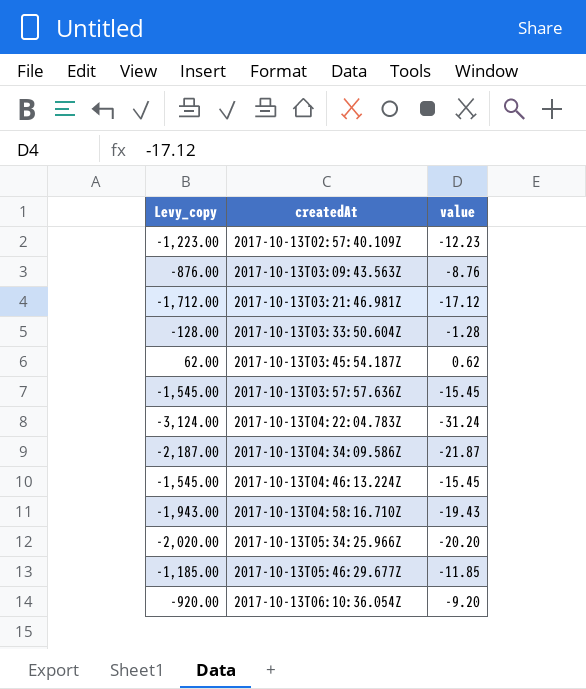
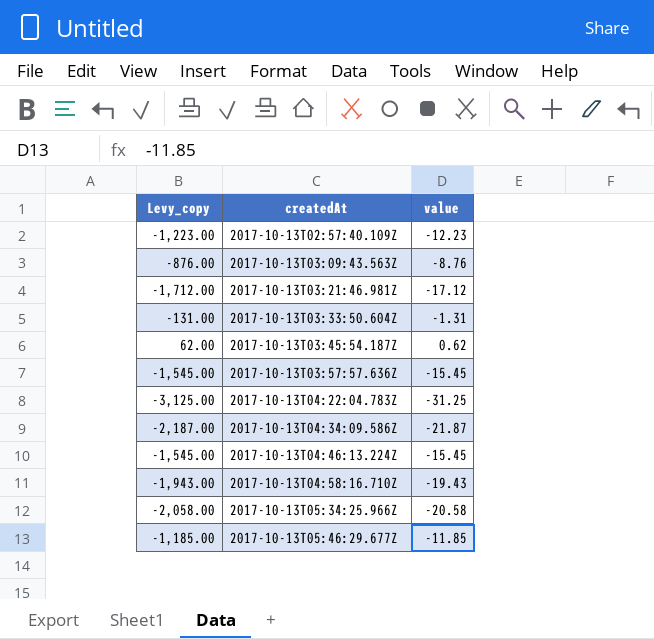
row 2017-10-13T06:10:36.054Z: -920.00 | -9.20 -> none
2017-10-13T03:33:50.604Z | Levy_copy: -128.00 -> -131.00
2017-10-13T03:33:50.604Z | value: -1.28 -> -1.31
2017-10-13T04:22:04.783Z | Levy_copy: -3,124.00 -> -3,125.00
2017-10-13T04:22:04.783Z | value: -31.24 -> -31.25
2017-10-13T05:34:25.966Z | Levy_copy: -2,020.00 -> -2,058.00
2017-10-13T05:34:25.966Z | value: -20.20 -> -20.58

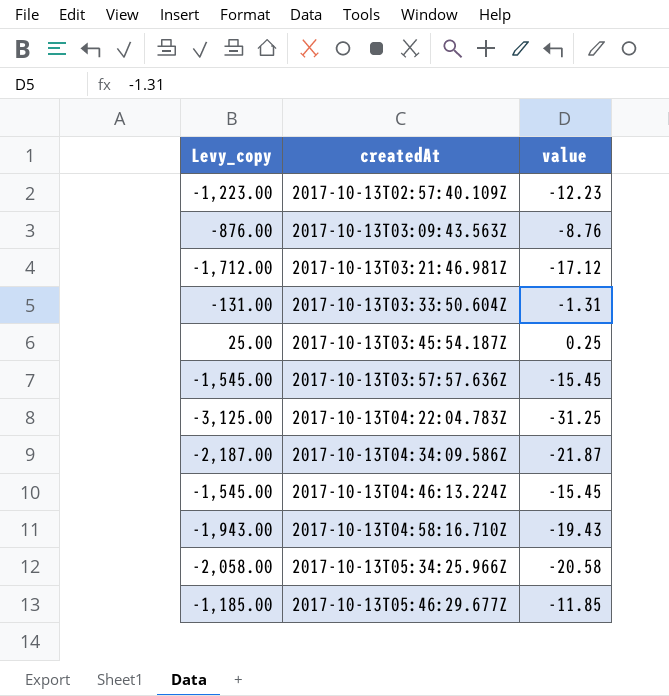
2017-10-13T03:45:54.187Z | Levy_copy: 62.00 -> 25.00
2017-10-13T03:45:54.187Z | value: 0.62 -> 0.25

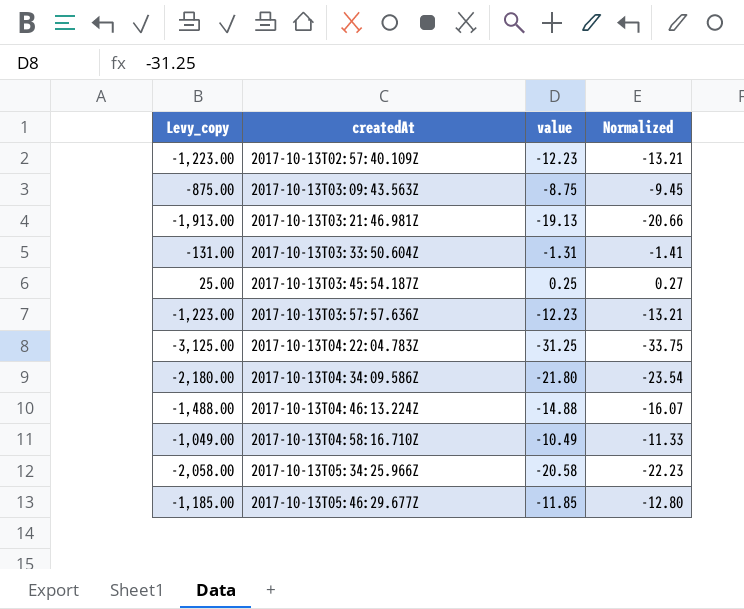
column Normalized | formula: none -> [value] * 1.08
2017-10-13T03:09:43.563Z | Levy_copy: -876.00 -> -875.00
2017-10-13T03:09:43.563Z | value: -8.76 -> -8.75
2017-10-13T03:21:46.981Z | Levy_copy: -1,712.00 -> -1,913.00
2017-10-13T03:21:46.981Z | value: -17.12 -> -19.13
2017-10-13T03:57:57.636Z | Levy_copy: -1,545.00 -> -1,223.00
2017-10-13T03:57:57.636Z | value: -15.45 -> -12.23
2017-10-13T04:34:09.586Z | Levy_copy: -2,187.00 -> -2,180.00
2017-10-13T04:34:09.586Z | value: -21.87 -> -21.80
2017-10-13T04:46:13.224Z | Levy_copy: -1,545.00 -> -1,488.00
2017-10-13T04:46:13.224Z | value: -15.45 -> -14.88
2017-10-13T04:58:16.710Z | Levy_copy: -1,943.00 -> -1,049.00
2017-10-13T04:58:16.710Z | value: -19.43 -> -10.49

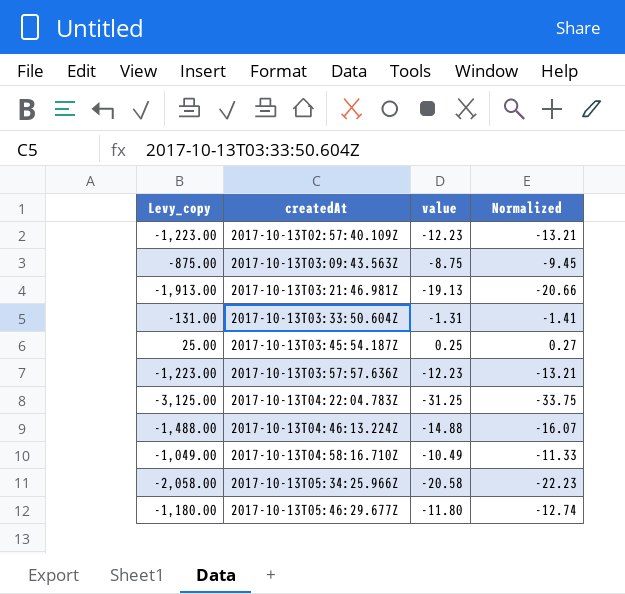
row 2017-10-13T04:34:09.586Z: -2,180.00 | -21.80 | -23.54 -> none
2017-10-13T05:46:29.677Z | Levy_copy: -1,185.00 -> -1,180.00
2017-10-13T05:46:29.677Z | value: -11.85 -> -11.80
2017-10-13T05:46:29.677Z | Normalized: -12.80 -> -12.74

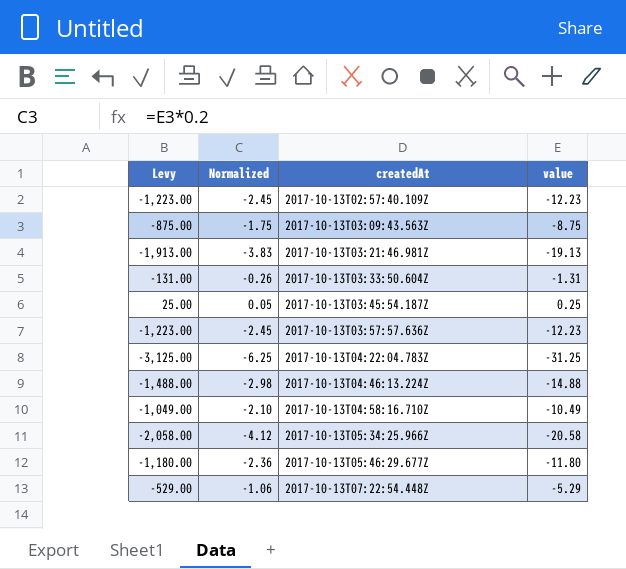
column name: Levy_copy -> Levy
column Normalized | formula: [value] * 1.08 -> [value] * 0.2
column Normalized | position: 4 -> 2
row 2017-10-13T07:22:54.448Z: none -> -529.00 | -1.06 | -5.29

